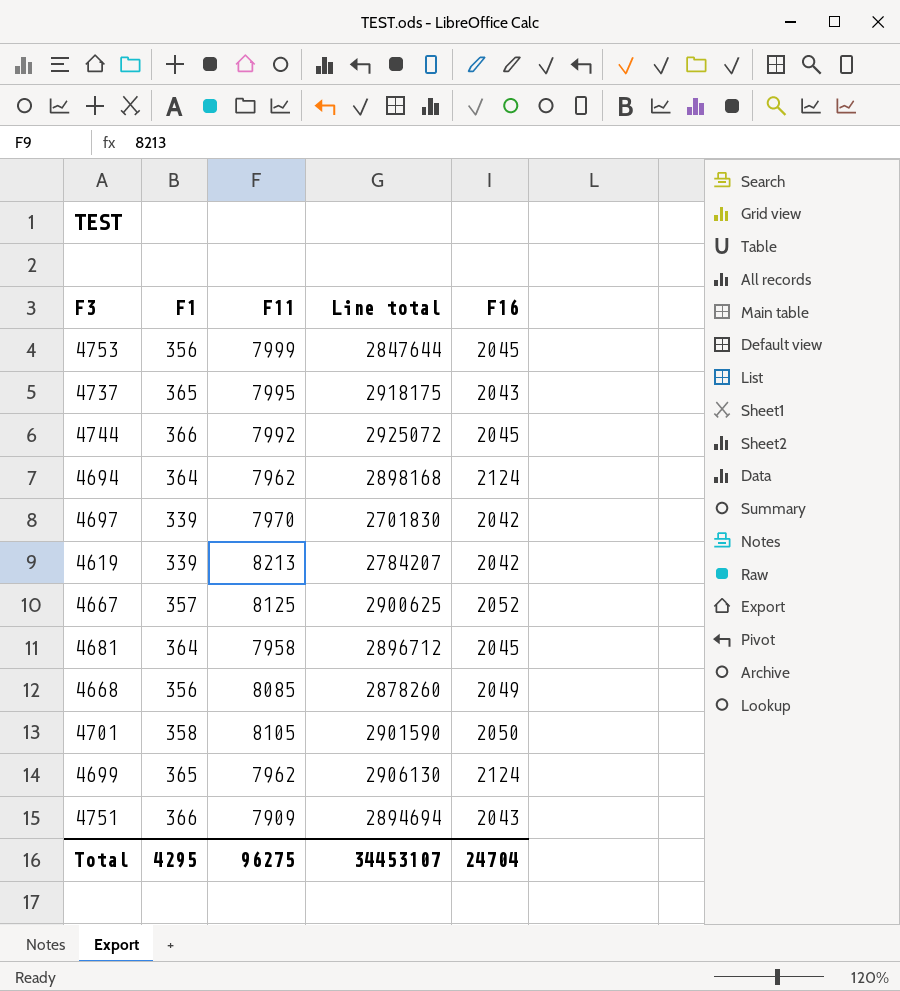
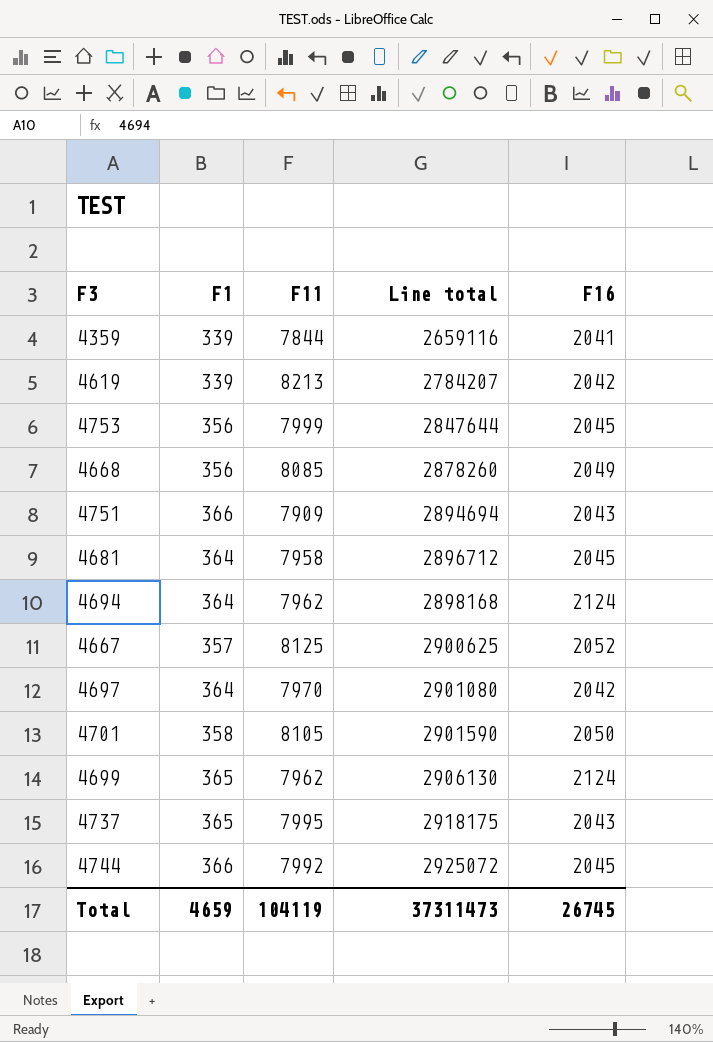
row order: none -> Line total ascending
row 4359: none -> 339 | 7844 | 2659116 | 2041
4697 | F1: 339 -> 364
4697 | Line total: 2701830 -> 2901080
Total | F1: 4295 -> 4659
Total | F11: 96275 -> 104119
Total | Line total: 34453107 -> 37311473
Total | F16: 24704 -> 26745

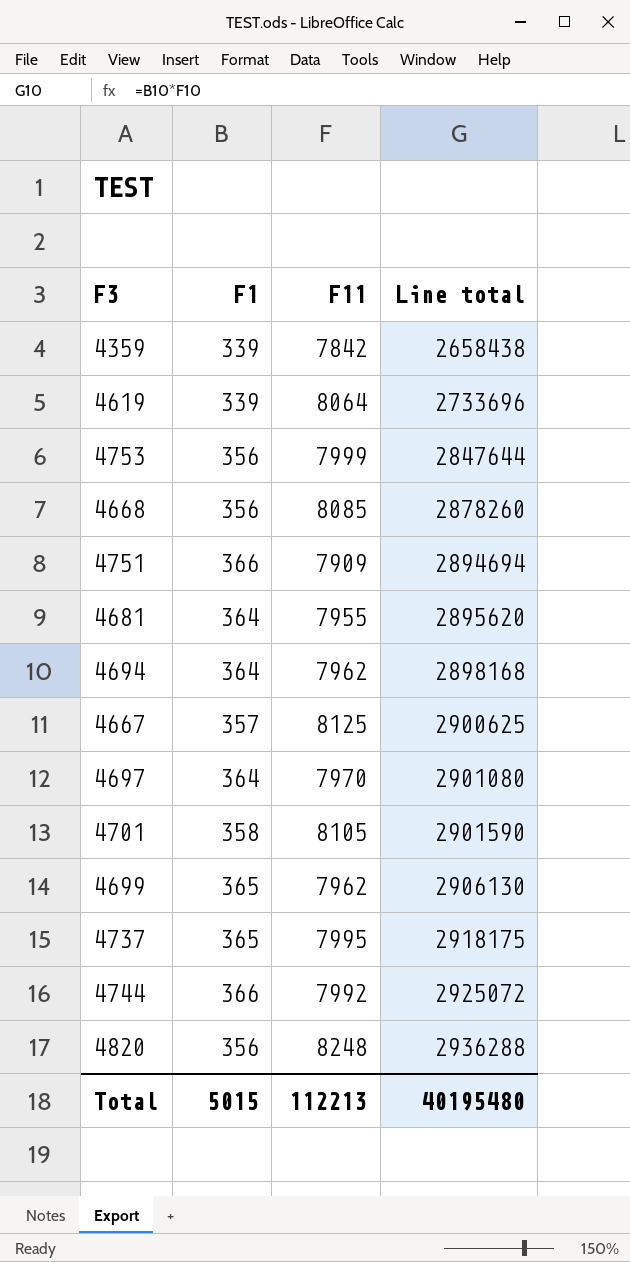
column F16 | position: 5 -> none
4359 | F11: 7844 -> 7842
4359 | Line total: 2659116 -> 2658438
4619 | F11: 8213 -> 8064
4619 | Line total: 2784207 -> 2733696
4681 | F11: 7958 -> 7955
4681 | Line total: 2896712 -> 2895620
row 4820: none -> 356 | 8248 | 2936288
Total | F1: 4659 -> 5015
Total | F11: 104119 -> 112213
Total | Line total: 37311473 -> 40195480

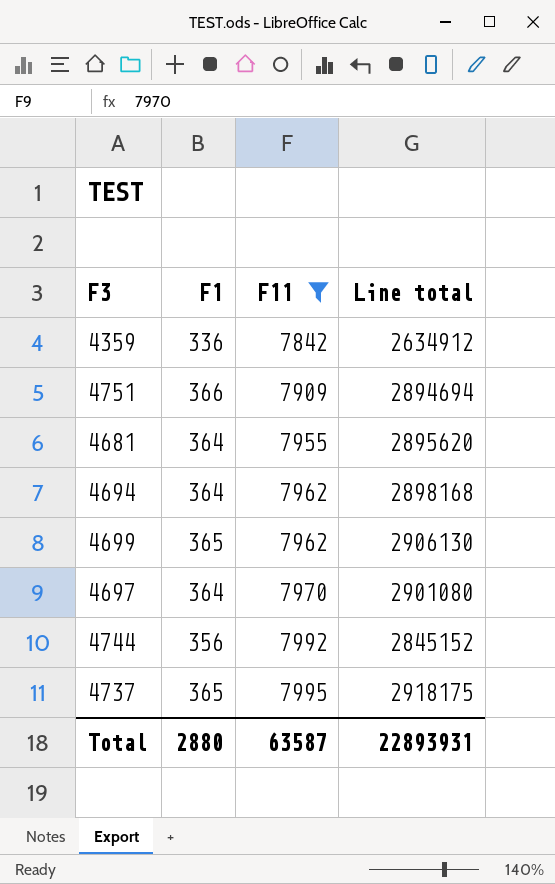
filter: none -> F11 <= 7995
row order: Line total ascending -> F11 ascending
4359 | F1: 339 -> 336
4359 | Line total: 2658438 -> 2634912
4744 | F1: 366 -> 356
4744 | Line total: 2925072 -> 2845152
Total | F1: 5015 -> 2880
Total | F11: 112213 -> 63587
Total | Line total: 40195480 -> 22893931

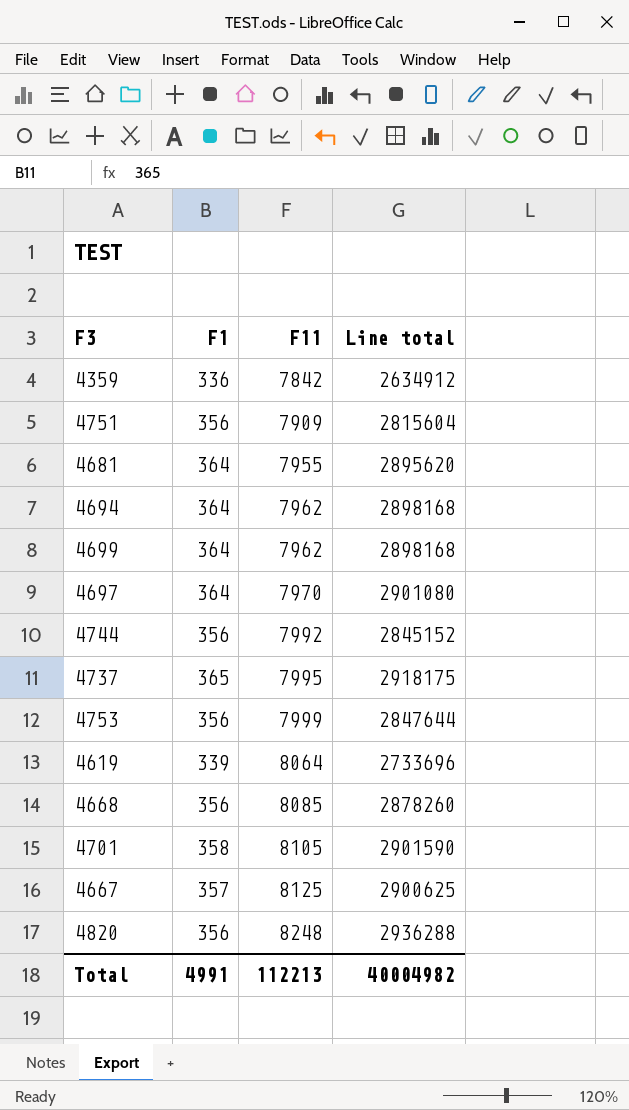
filter: F11 <= 7995 -> none
4751 | F1: 366 -> 356
4751 | Line total: 2894694 -> 2815604
4699 | F1: 365 -> 364
4699 | Line total: 2906130 -> 2898168
Total | F1: 2880 -> 4991
Total | F11: 63587 -> 112213
Total | Line total: 22893931 -> 40004982

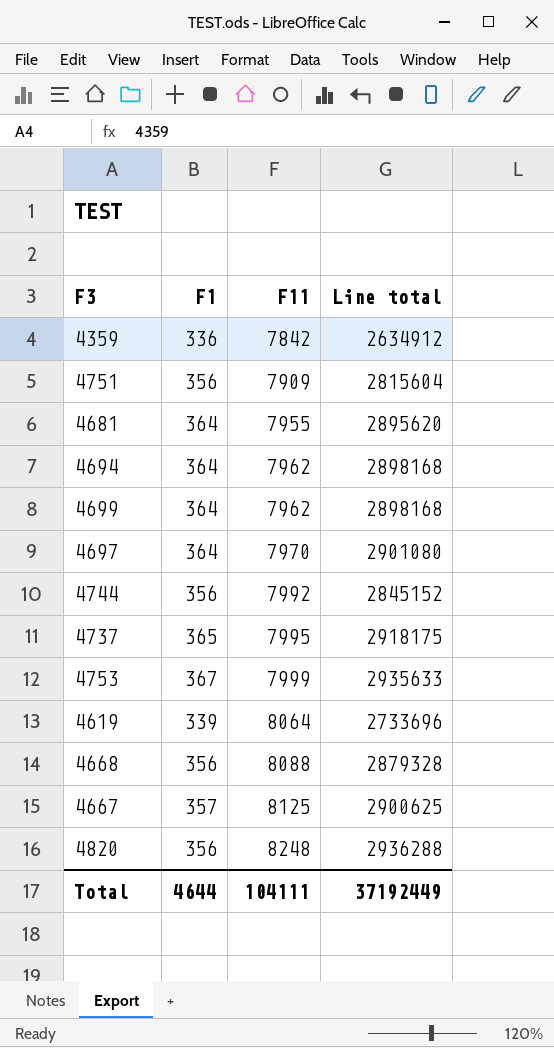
row 4701: 358 | 8105 | 2901590 -> none
4753 | F1: 356 -> 367
4753 | Line total: 2847644 -> 2935633
4668 | F11: 8085 -> 8088
4668 | Line total: 2878260 -> 2879328
Total | F1: 4991 -> 4644
Total | F11: 112213 -> 104111
Total | Line total: 40004982 -> 37192449

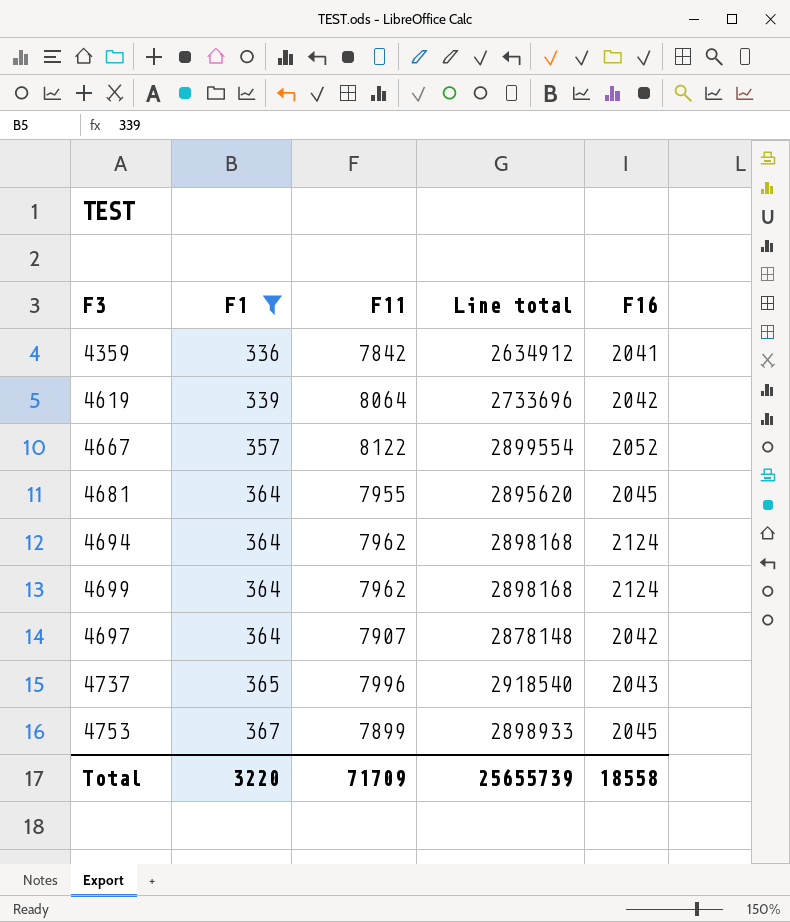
filter: none -> F1 != 356
row order: F11 ascending -> F1 ascending
column F16 | position: none -> 5
4667 | F11: 8125 -> 8122
4667 | Line total: 2900625 -> 2899554
4697 | F11: 7970 -> 7907
4697 | Line total: 2901080 -> 2878148
4737 | F11: 7995 -> 7996
4737 | Line total: 2918175 -> 2918540
4753 | F11: 7999 -> 7899
4753 | Line total: 2935633 -> 2898933
Total | F1: 4644 -> 3220
Total | F11: 104111 -> 71709
Total | Line total: 37192449 -> 25655739

